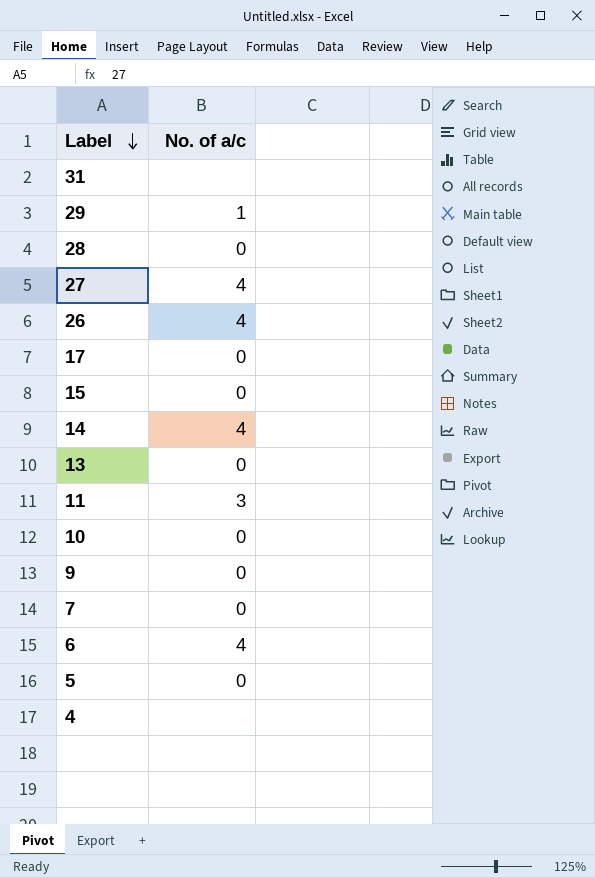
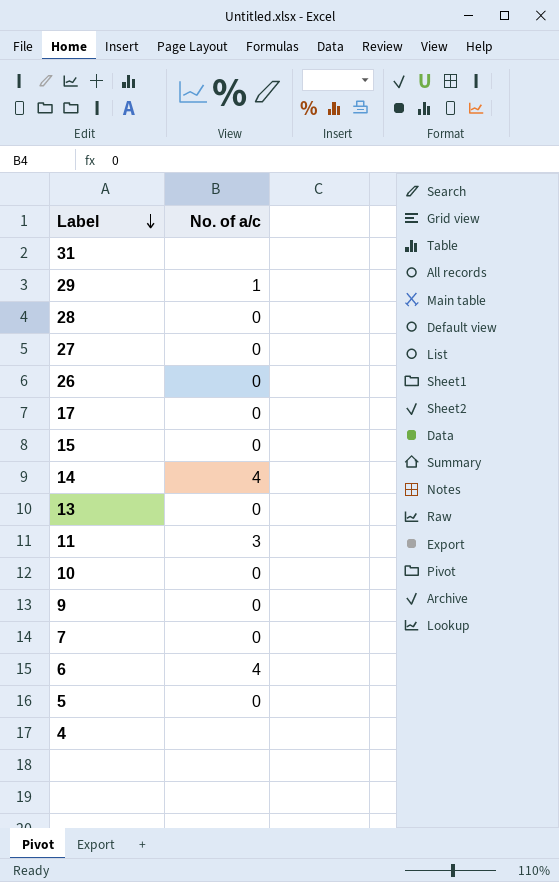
27 | No. of a/c: 4 -> 0
26 | No. of a/c: 4 -> 0

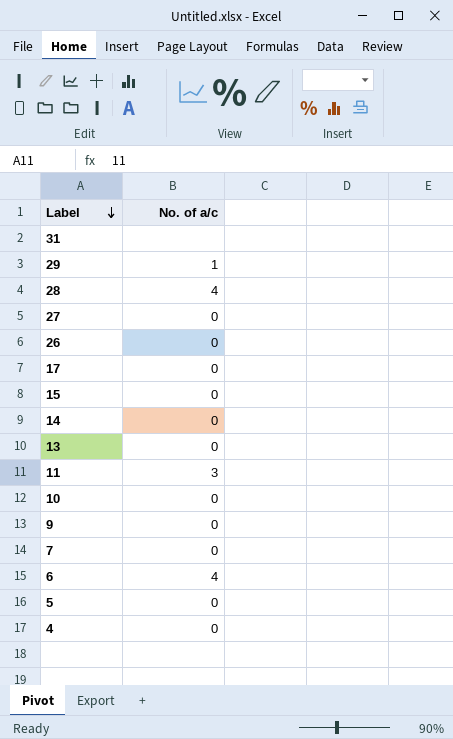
28 | No. of a/c: 0 -> 4
14 | No. of a/c: 4 -> 0
4 | No. of a/c: none -> 0

